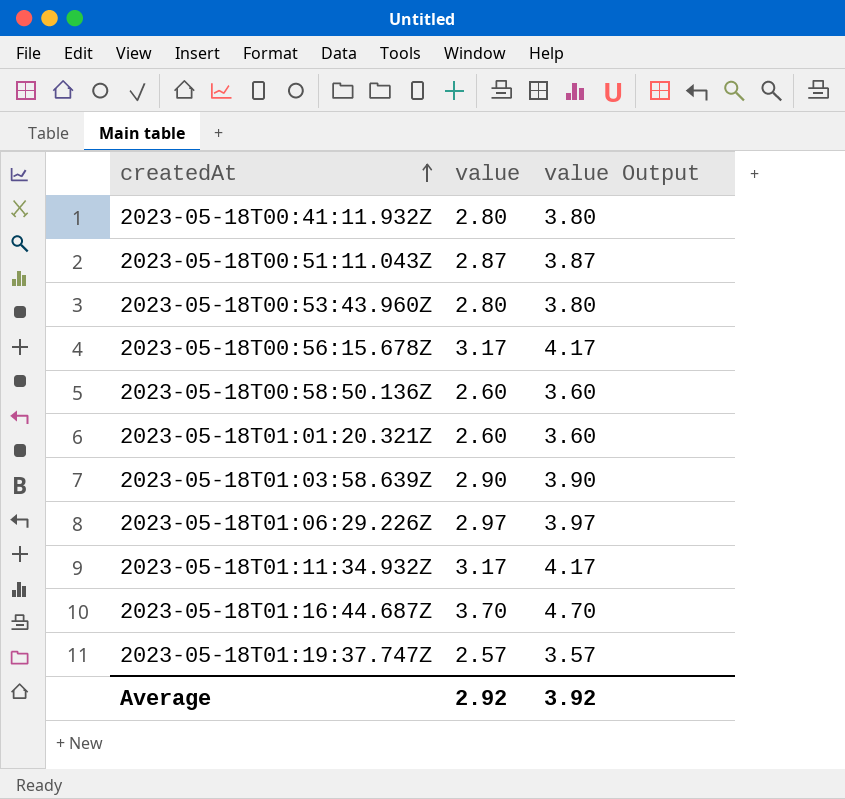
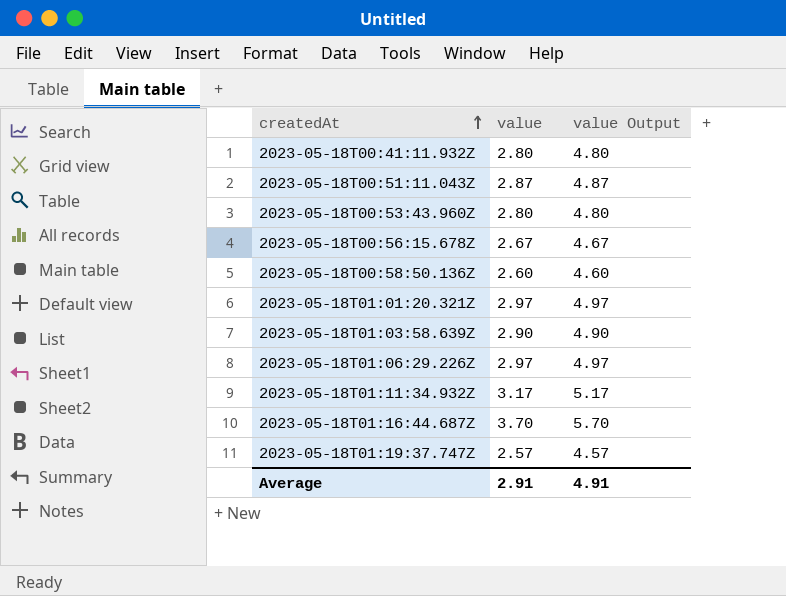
column value Output | formula: [value] + 1 -> [value] + 2
2023-05-18T00:56:15.678Z | value: 3.17 -> 2.67
2023-05-18T01:01:20.321Z | value: 2.60 -> 2.97
Average | value: 2.92 -> 2.91
Average | value Output: 3.92 -> 4.91

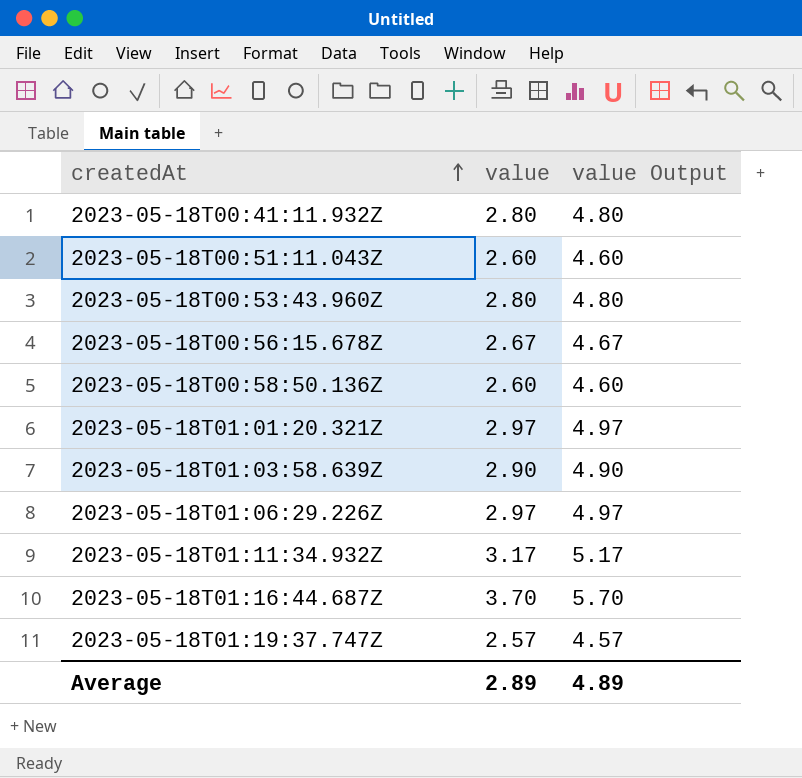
2023-05-18T00:51:11.043Z | value: 2.87 -> 2.60
2023-05-18T00:51:11.043Z | value Output: 4.87 -> 4.60
Average | value: 2.91 -> 2.89
Average | value Output: 4.91 -> 4.89

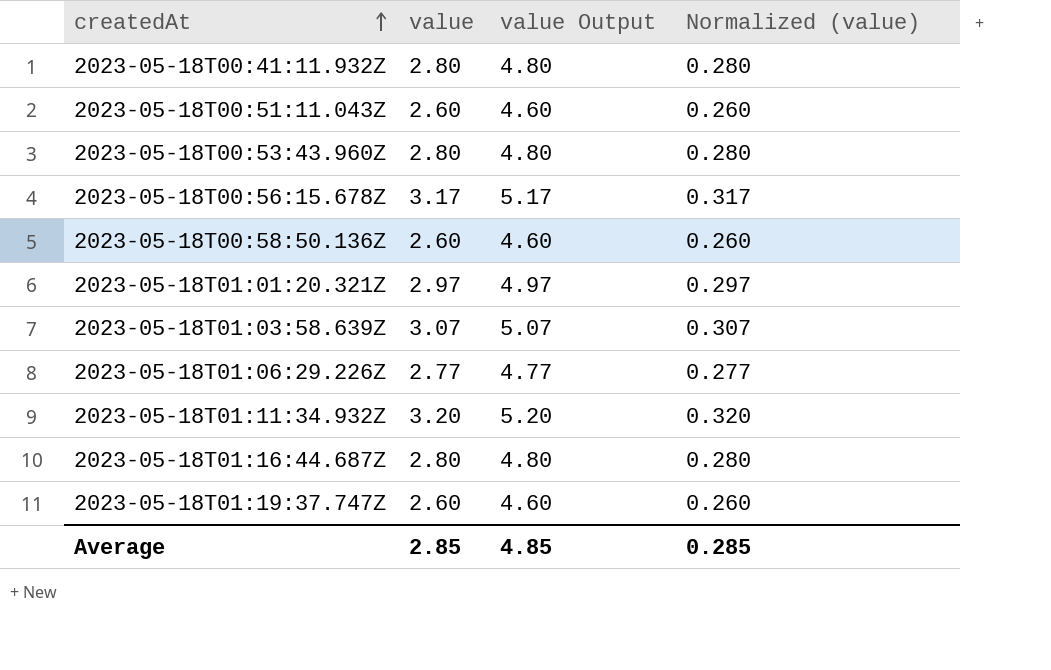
column Normalized (value) | formula: none -> [value] * 0.1
2023-05-18T00:56:15.678Z | value: 2.67 -> 3.17
2023-05-18T00:56:15.678Z | value Output: 4.67 -> 5.17
2023-05-18T01:03:58.639Z | value: 2.90 -> 3.07
2023-05-18T01:03:58.639Z | value Output: 4.90 -> 5.07
2023-05-18T01:06:29.226Z | value: 2.97 -> 2.77
2023-05-18T01:06:29.226Z | value Output: 4.97 -> 4.77
2023-05-18T01:11:34.932Z | value: 3.17 -> 3.20
2023-05-18T01:11:34.932Z | value Output: 5.17 -> 5.20
2023-05-18T01:16:44.687Z | value: 3.70 -> 2.80
2023-05-18T01:16:44.687Z | value Output: 5.70 -> 4.80
2023-05-18T01:19:37.747Z | value: 2.57 -> 2.60
2023-05-18T01:19:37.747Z | value Output: 4.57 -> 4.60
Average | value: 2.89 -> 2.85
Average | value Output: 4.89 -> 4.85

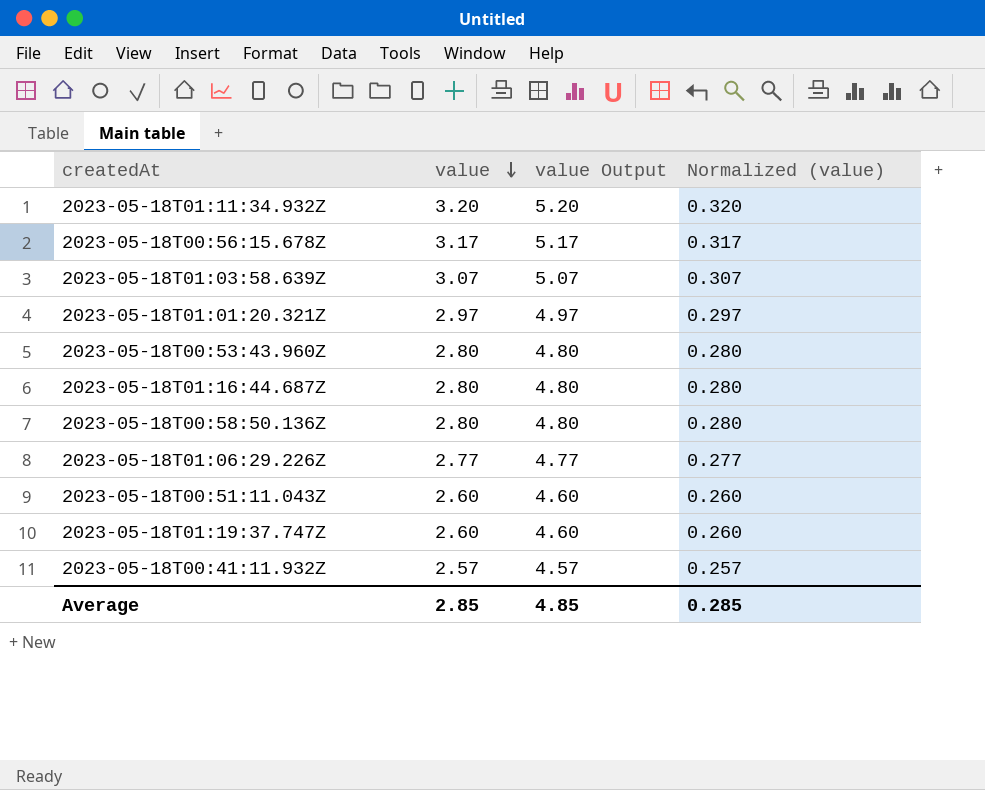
row order: createdAt ascending -> value descending
2023-05-18T00:58:50.136Z | value: 2.60 -> 2.80
2023-05-18T00:58:50.136Z | value Output: 4.60 -> 4.80
2023-05-18T00:58:50.136Z | Normalized (value): 0.260 -> 0.280
2023-05-18T00:41:11.932Z | value: 2.80 -> 2.57
2023-05-18T00:41:11.932Z | value Output: 4.80 -> 4.57
2023-05-18T00:41:11.932Z | Normalized (value): 0.280 -> 0.257

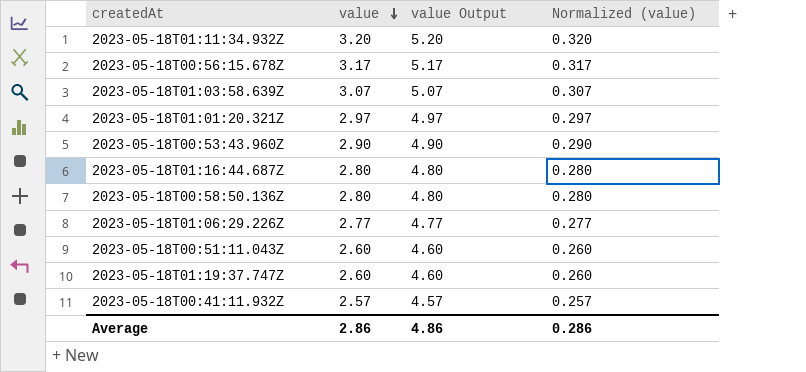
2023-05-18T00:53:43.960Z | value: 2.80 -> 2.90
2023-05-18T00:53:43.960Z | value Output: 4.80 -> 4.90
2023-05-18T00:53:43.960Z | Normalized (value): 0.280 -> 0.290
Average | value: 2.85 -> 2.86
Average | value Output: 4.85 -> 4.86
Average | Normalized (value): 0.285 -> 0.286

